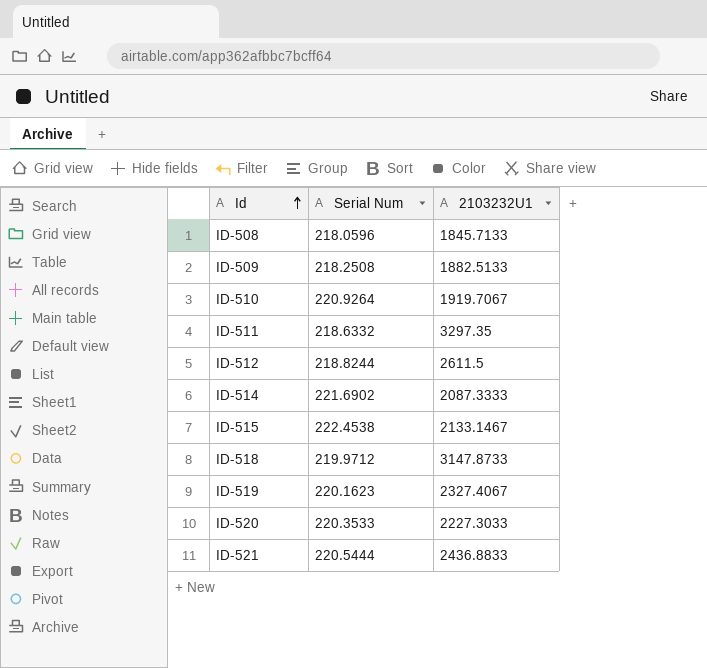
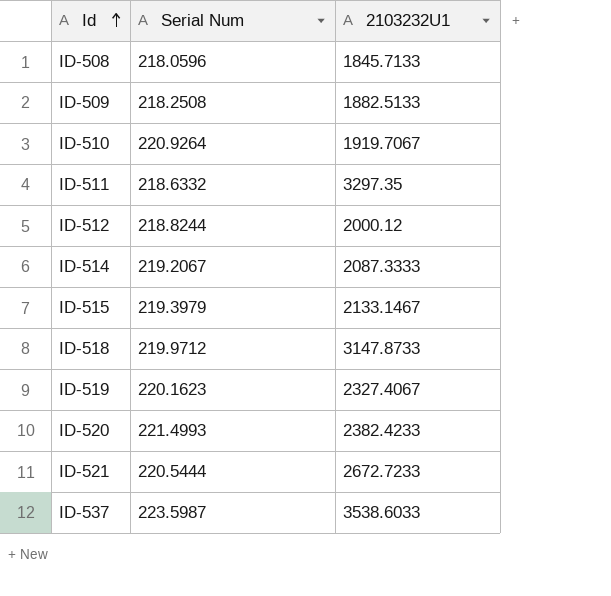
ID-512 | 2103232U1: 2611.5 -> 2000.12
ID-514 | Serial Num: 221.6902 -> 219.2067
ID-515 | Serial Num: 222.4538 -> 219.3979
ID-520 | Serial Num: 220.3533 -> 221.4993
ID-520 | 2103232U1: 2227.3033 -> 2382.4233
ID-521 | 2103232U1: 2436.8833 -> 2672.7233
row ID-537: none -> 223.5987 | 3538.6033

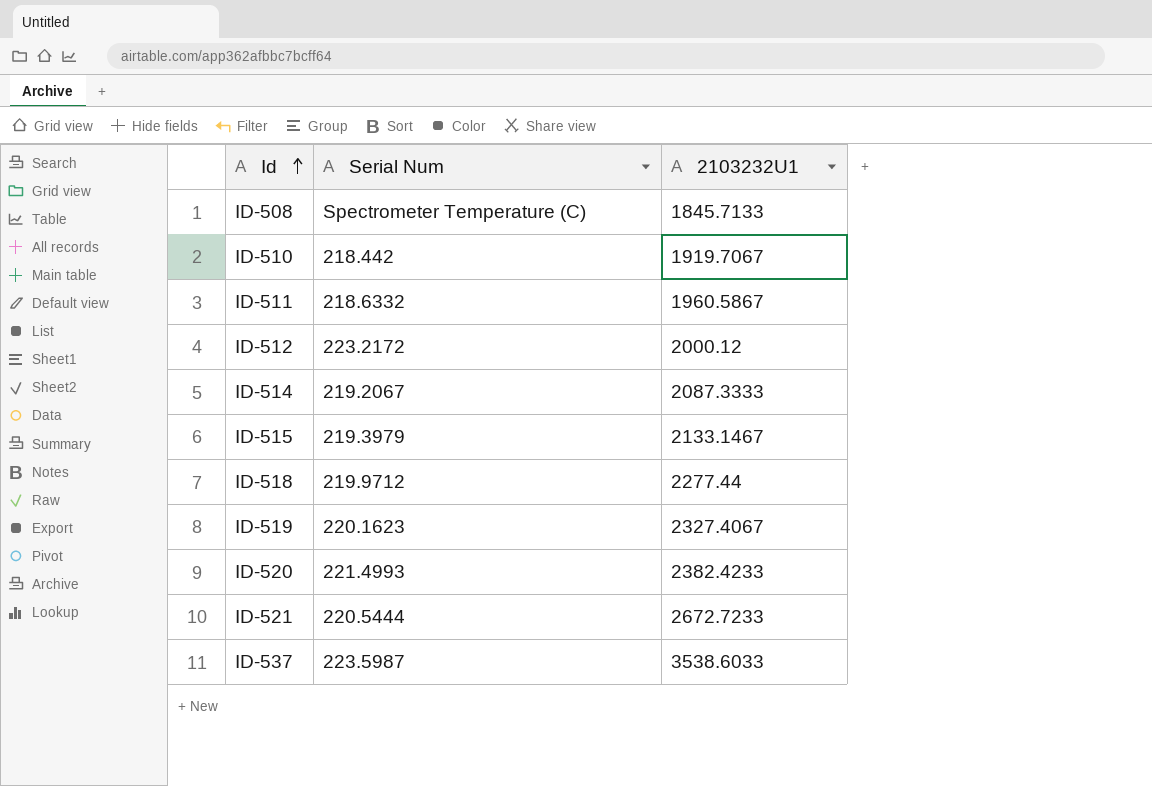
row ID-509: 218.2508 | 1882.5133 -> none
ID-508 | Serial Num: 218.0596 -> Spectrometer Temperature (C)
ID-510 | Serial Num: 220.9264 -> 218.442
ID-511 | 2103232U1: 3297.35 -> 1960.5867
ID-512 | Serial Num: 218.8244 -> 223.2172
ID-518 | 2103232U1: 3147.8733 -> 2277.44

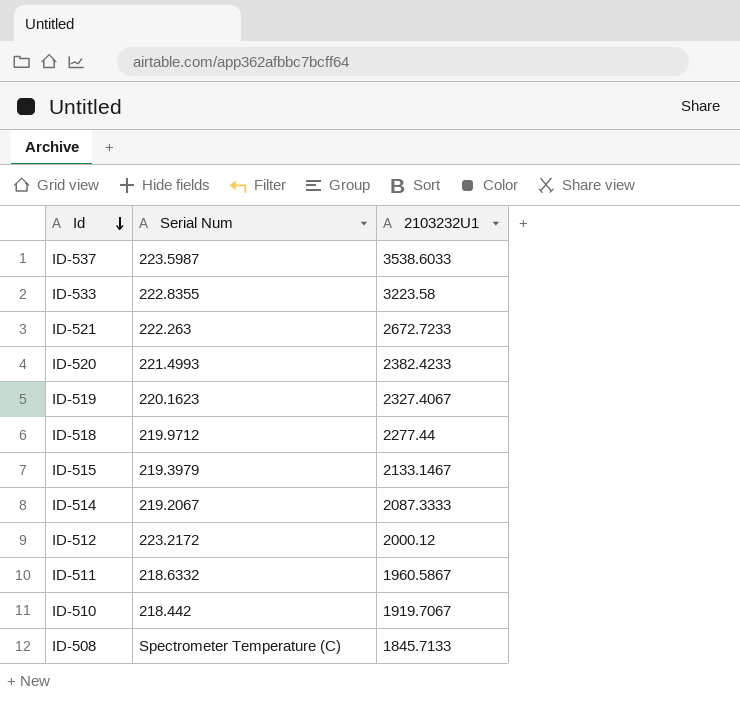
row order: Id ascending -> Id descending
row ID-533: none -> 222.8355 | 3223.58
ID-521 | Serial Num: 220.5444 -> 222.263

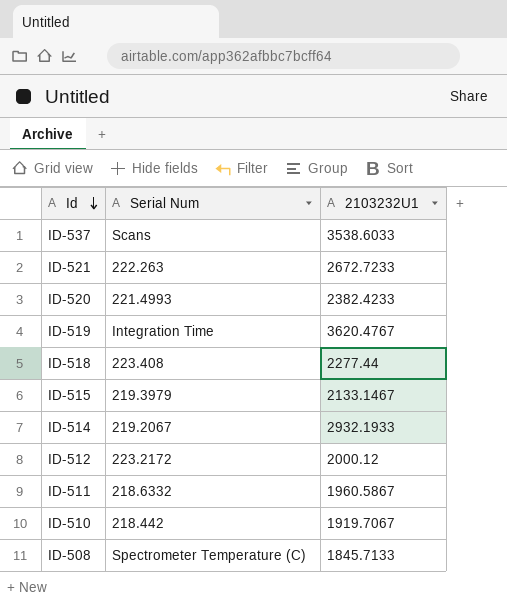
row ID-533: 222.8355 | 3223.58 -> none
ID-537 | Serial Num: 223.5987 -> Scans
ID-519 | Serial Num: 220.1623 -> Integration Time
ID-519 | 2103232U1: 2327.4067 -> 3620.4767
ID-518 | Serial Num: 219.9712 -> 223.408
ID-514 | 2103232U1: 2087.3333 -> 2932.1933

